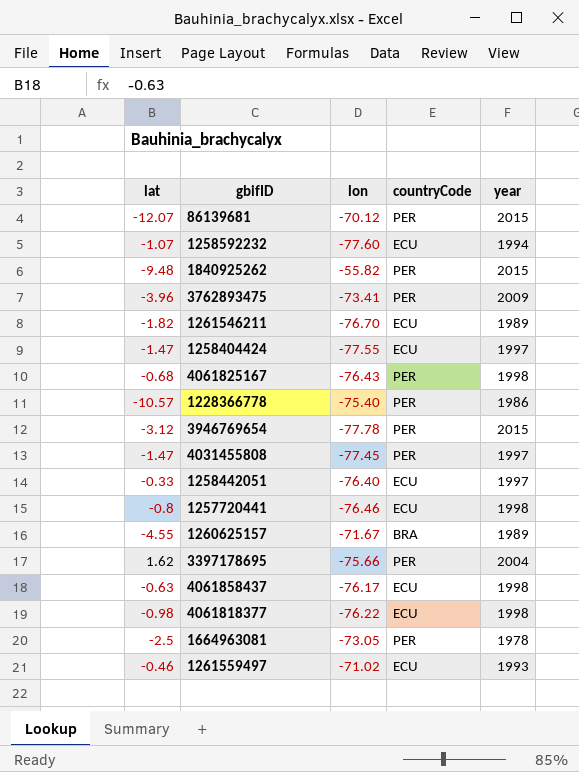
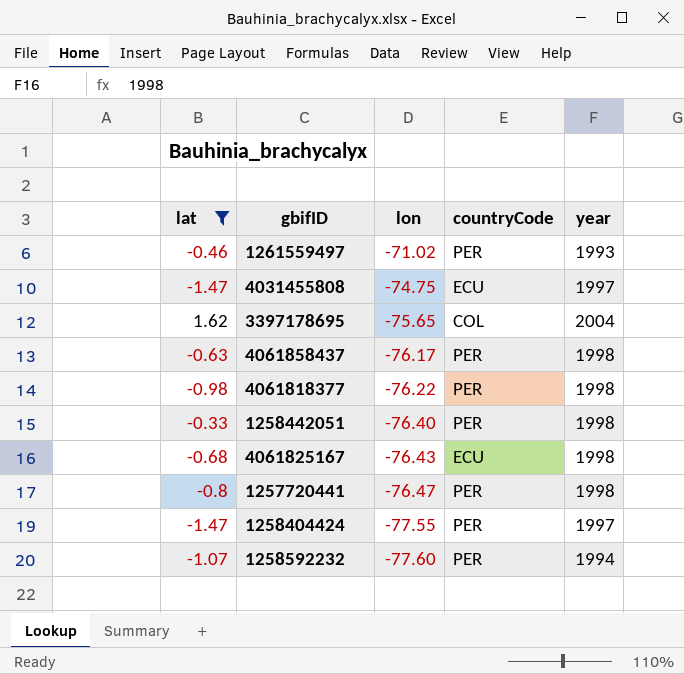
filter: none -> lat >= -1.47
row order: none -> lon descending
1261559497 | countryCode: ECU -> PER
4031455808 | lon: -77.45 -> -74.75
4031455808 | countryCode: PER -> ECU
3397178695 | lon: -75.66 -> -75.65
3397178695 | countryCode: PER -> COL
4061858437 | countryCode: ECU -> PER
4061818377 | countryCode: ECU -> PER
1258442051 | countryCode: ECU -> PER
1258442051 | year: 1997 -> 1998
4061825167 | countryCode: PER -> ECU
1257720441 | lon: -76.46 -> -76.47
1257720441 | countryCode: ECU -> PER
1258404424 | countryCode: ECU -> PER
1258592232 | countryCode: ECU -> PER

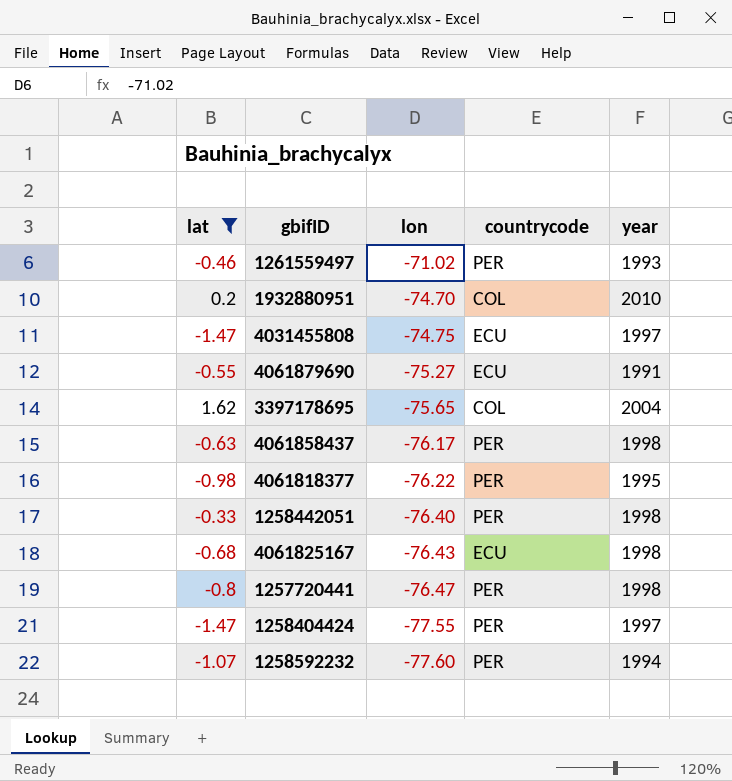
column name: countryCode -> countrycode
row 1932880951: none -> 0.2 | -74.70 | COL | 2010
row 4061879690: none -> -0.55 | -75.27 | ECU | 1991
4061818377 | year: 1998 -> 1995

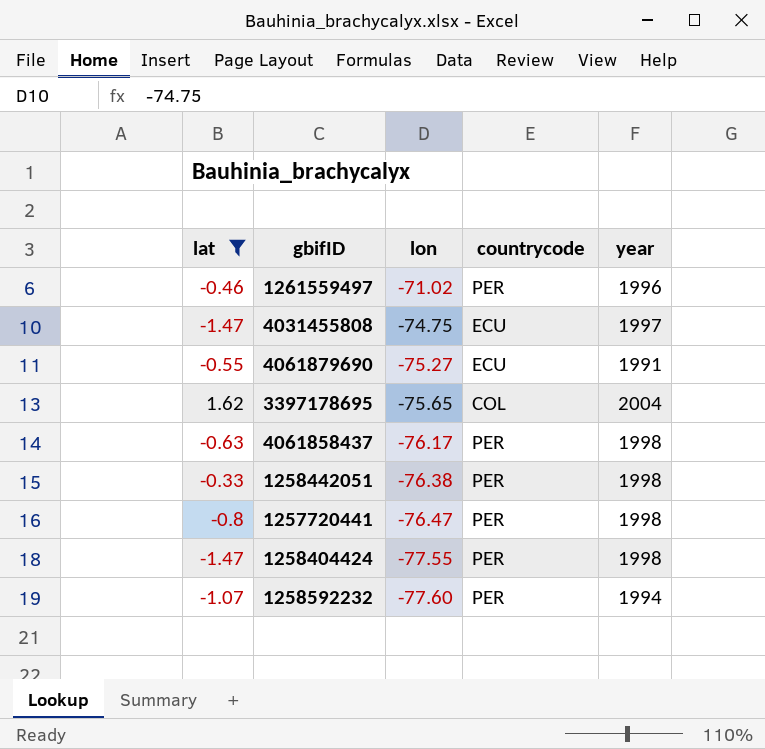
row 1932880951: 0.2 | -74.70 | COL | 2010 -> none
row 4061818377: -0.98 | -76.22 | PER | 1995 -> none
row 4061825167: -0.68 | -76.43 | ECU | 1998 -> none
1261559497 | year: 1993 -> 1996
1258442051 | lon: -76.40 -> -76.38
1258404424 | year: 1997 -> 1998

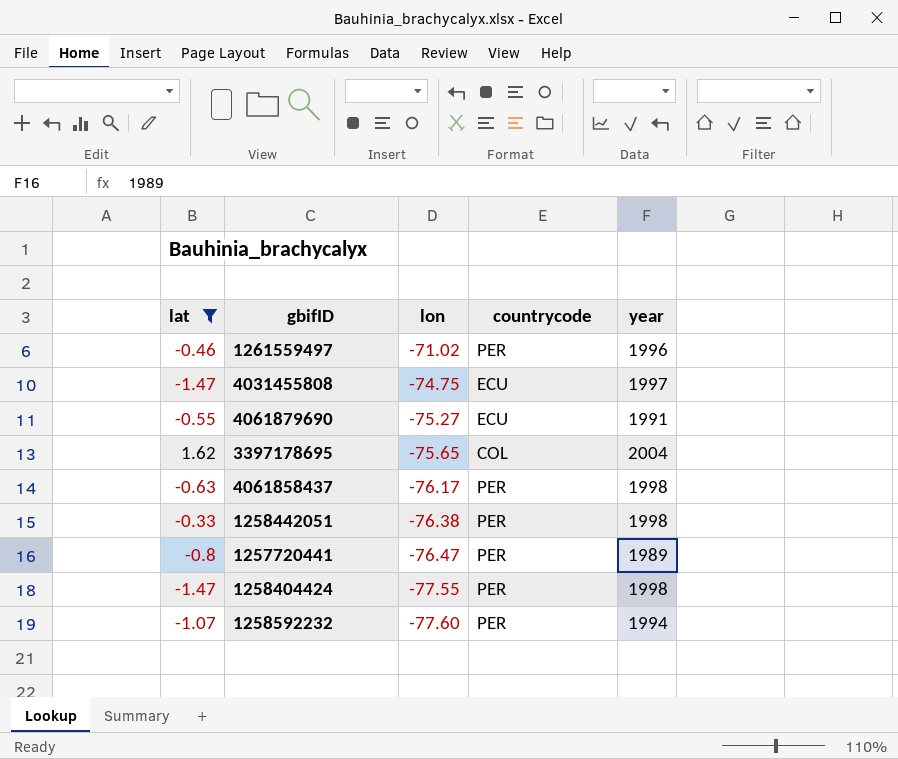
1257720441 | year: 1998 -> 1989

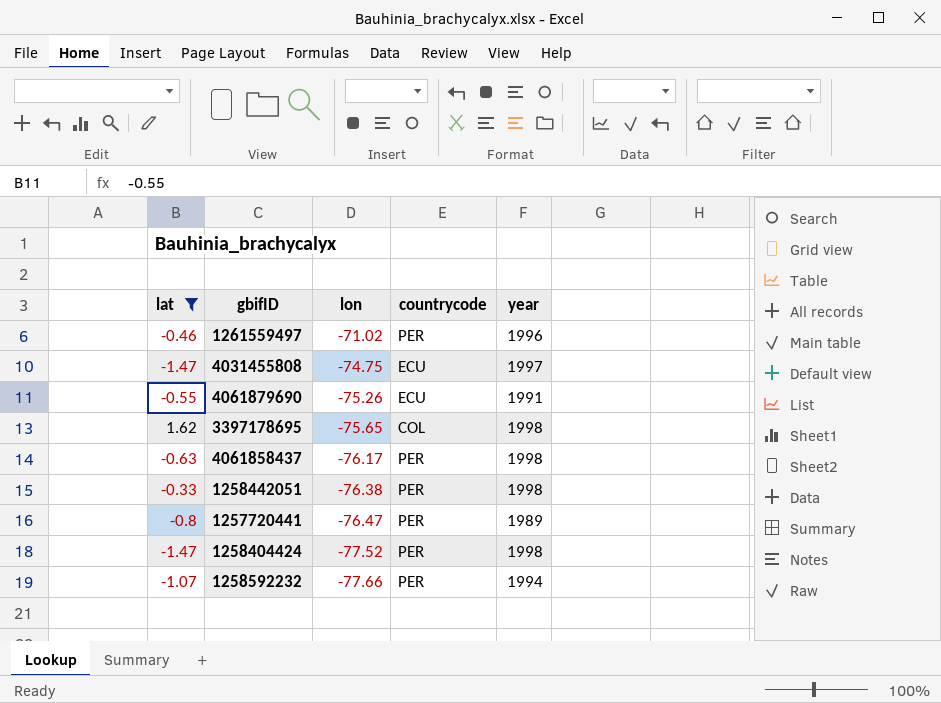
4061879690 | lon: -75.27 -> -75.26
3397178695 | year: 2004 -> 1998
1258404424 | lon: -77.55 -> -77.52
1258592232 | lon: -77.60 -> -77.66

